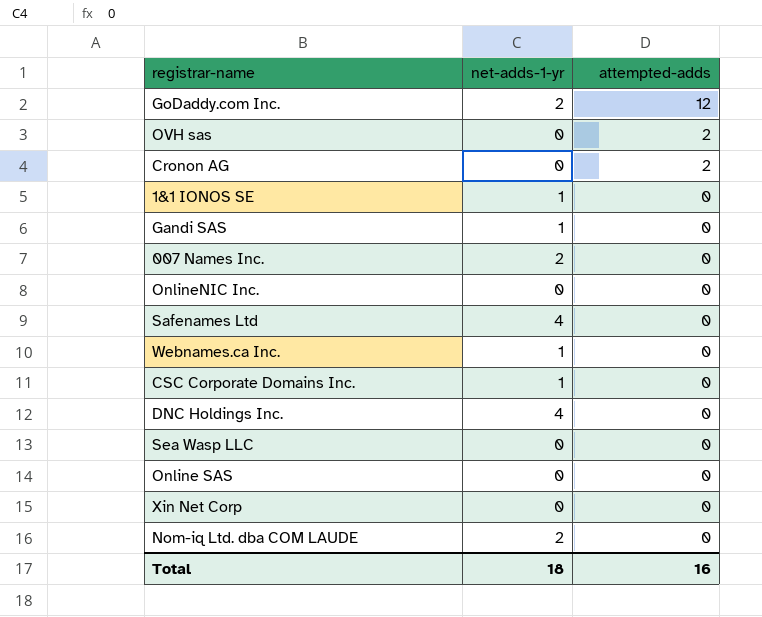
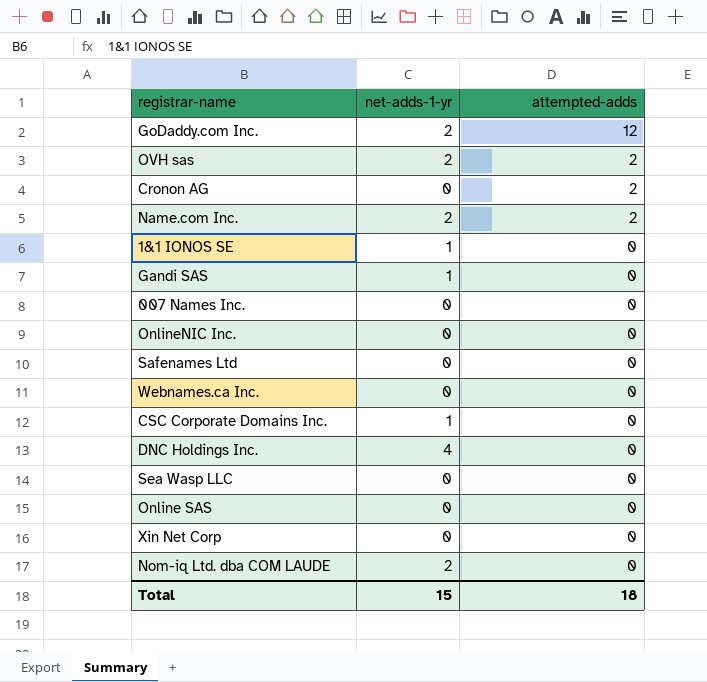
OVH sas | net-adds-1-yr: 0 -> 2
row Name.com Inc.: none -> 2 | 2
007 Names Inc. | net-adds-1-yr: 2 -> 0
Safenames Ltd | net-adds-1-yr: 4 -> 0
Webnames.ca Inc. | net-adds-1-yr: 1 -> 0
Total | net-adds-1-yr: 18 -> 15
Total | attempted-adds: 16 -> 18

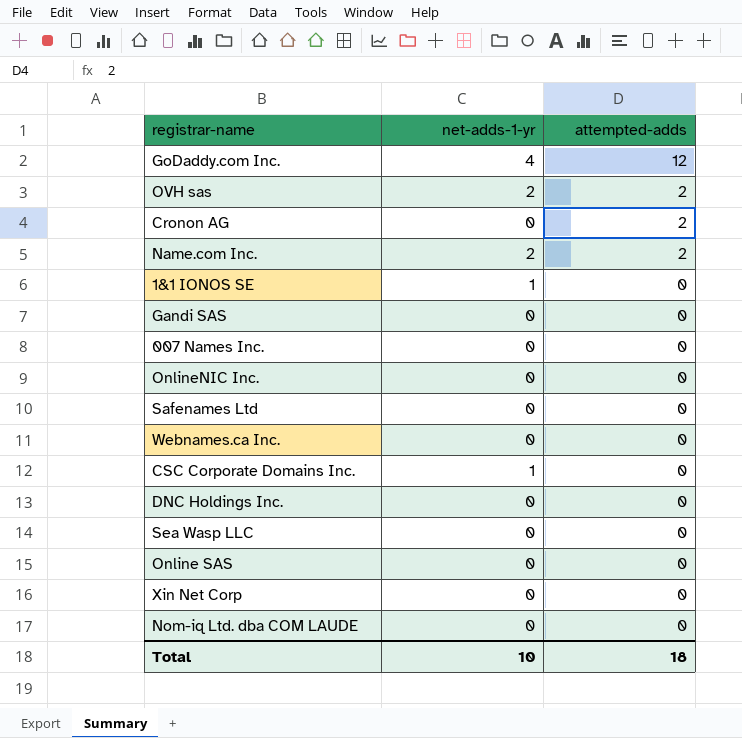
GoDaddy.com Inc. | net-adds-1-yr: 2 -> 4
Gandi SAS | net-adds-1-yr: 1 -> 0
DNC Holdings Inc. | net-adds-1-yr: 4 -> 0
Nom-iq Ltd. dba COM LAUDE | net-adds-1-yr: 2 -> 0
Total | net-adds-1-yr: 15 -> 10

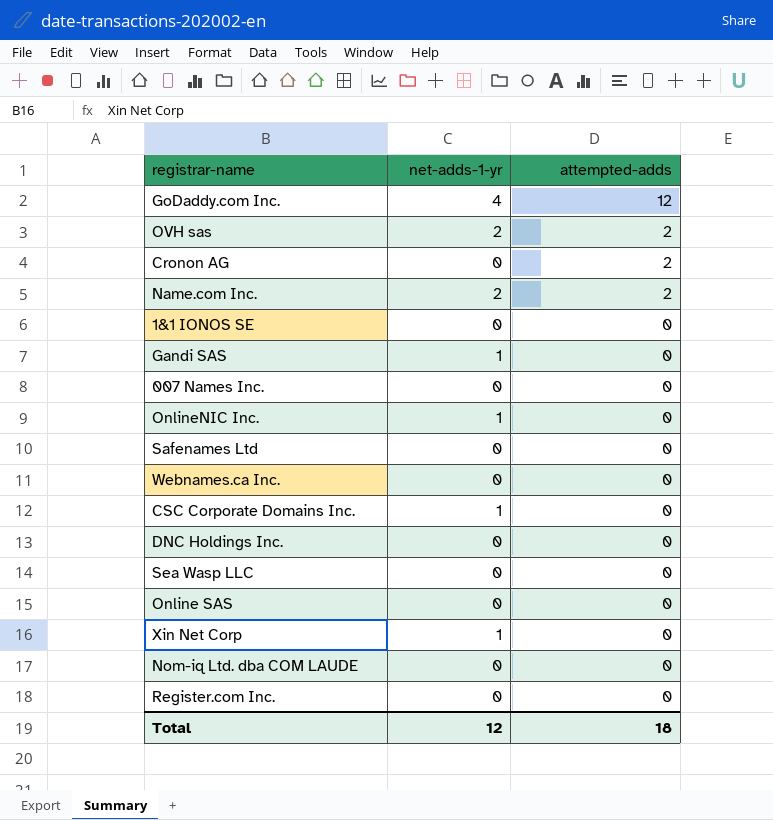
1&1 IONOS SE | net-adds-1-yr: 1 -> 0
Gandi SAS | net-adds-1-yr: 0 -> 1
OnlineNIC Inc. | net-adds-1-yr: 0 -> 1
Xin Net Corp | net-adds-1-yr: 0 -> 1
row Register.com Inc.: none -> 0 | 0
Total | net-adds-1-yr: 10 -> 12

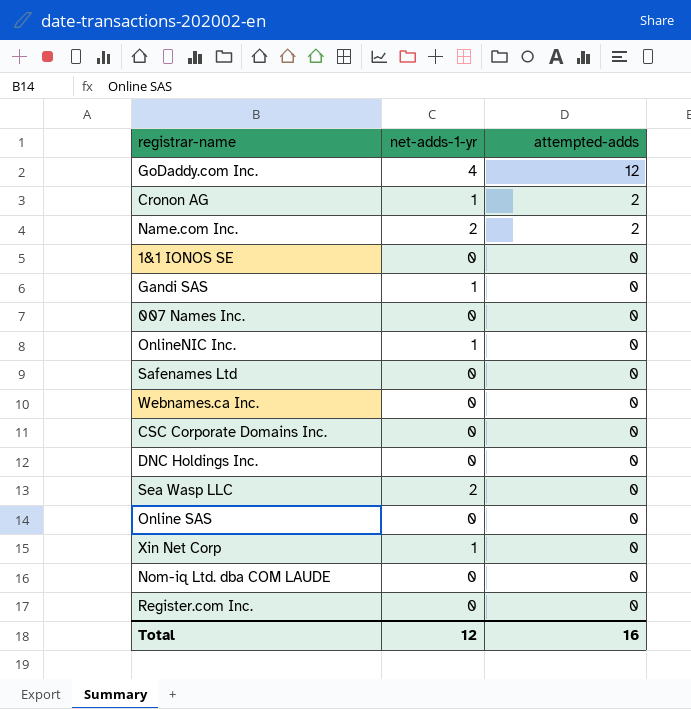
row OVH sas: 2 | 2 -> none
Cronon AG | net-adds-1-yr: 0 -> 1
CSC Corporate Domains Inc. | net-adds-1-yr: 1 -> 0
Sea Wasp LLC | net-adds-1-yr: 0 -> 2
Total | attempted-adds: 18 -> 16

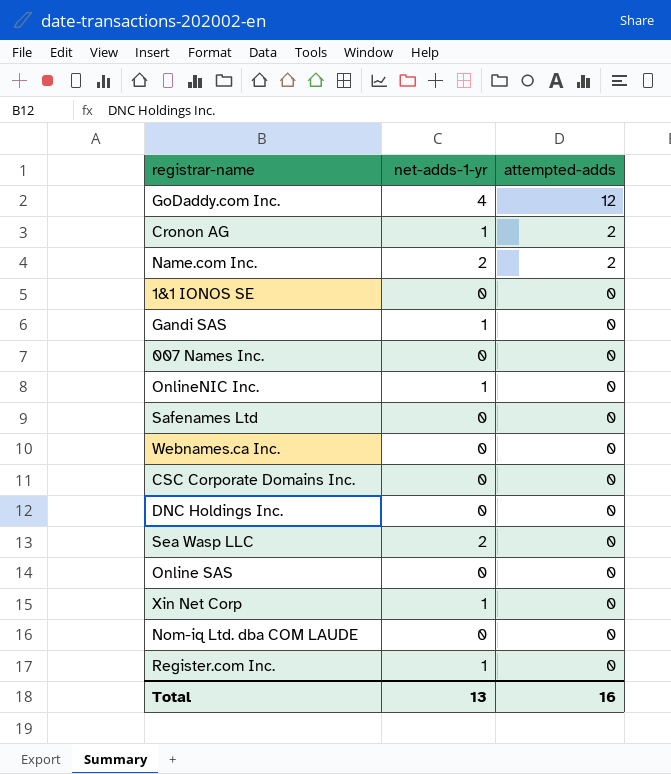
Register.com Inc. | net-adds-1-yr: 0 -> 1
Total | net-adds-1-yr: 12 -> 13

